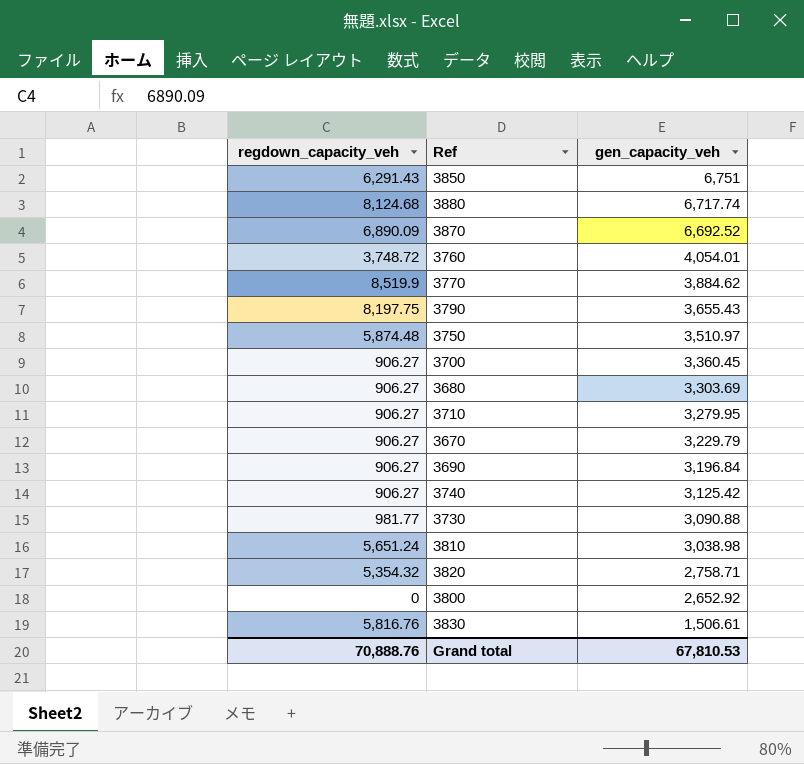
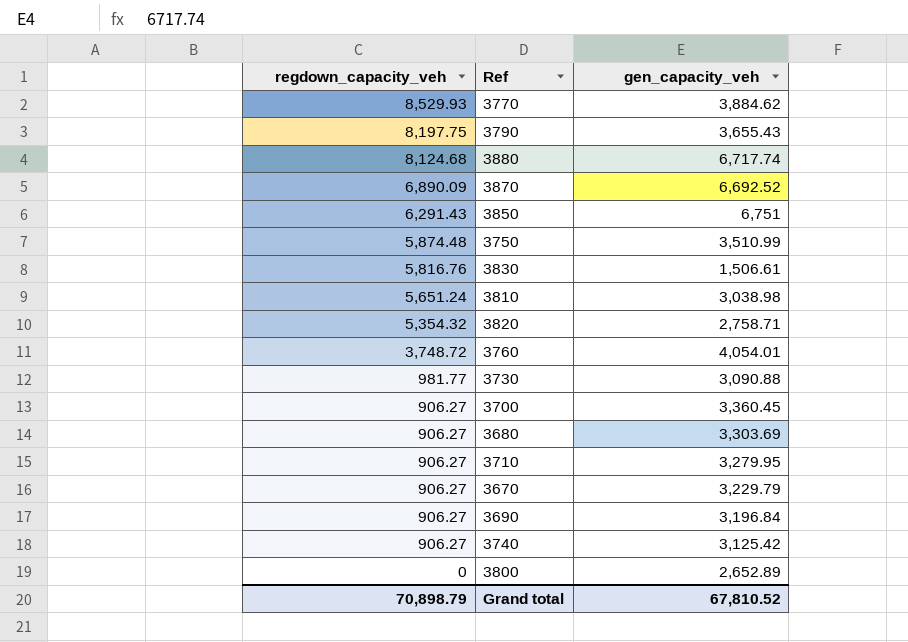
row order: gen_capacity_veh descending -> regdown_capacity_veh descending
3770 | regdown_capacity_veh: 8,519.9 -> 8,529.93
3750 | gen_capacity_veh: 3,510.97 -> 3,510.99
3800 | gen_capacity_veh: 2,652.92 -> 2,652.89
Grand total | regdown_capacity_veh: 70,888.76 -> 70,898.79
Grand total | gen_capacity_veh: 67,810.53 -> 67,810.52

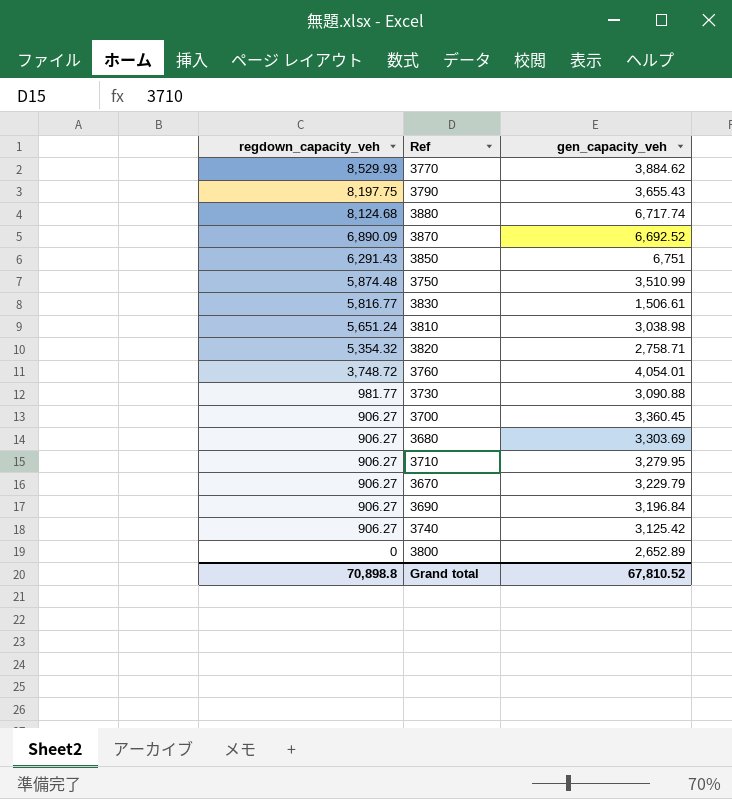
3830 | regdown_capacity_veh: 5,816.76 -> 5,816.77
Grand total | regdown_capacity_veh: 70,898.79 -> 70,898.8

